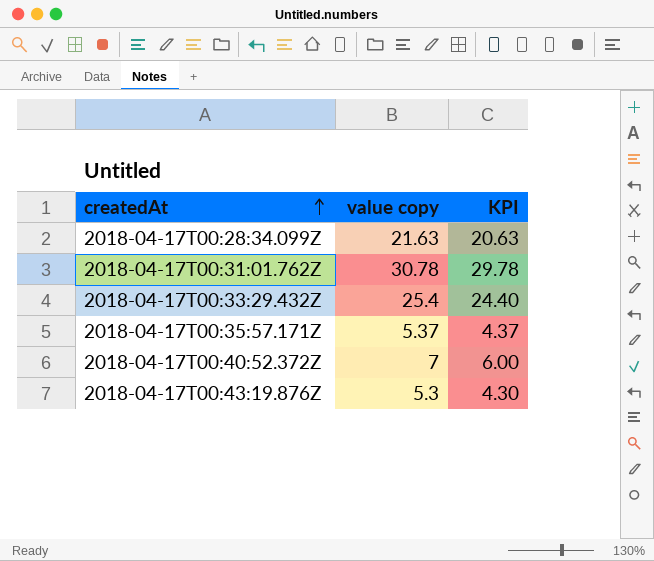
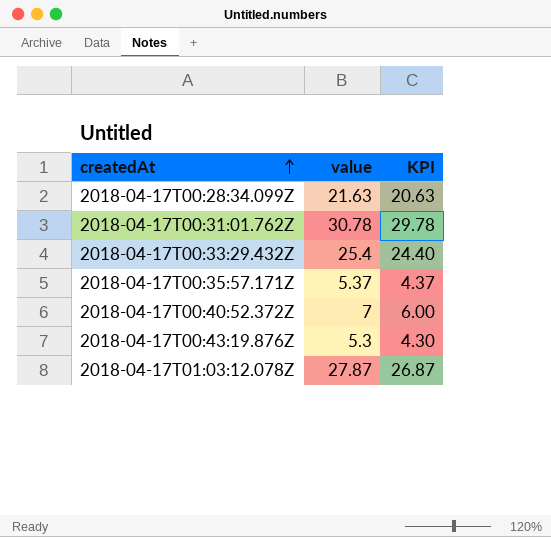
column name: value copy -> value
row 2018-04-17T01:03:12.078Z: none -> 27.87 | 26.87

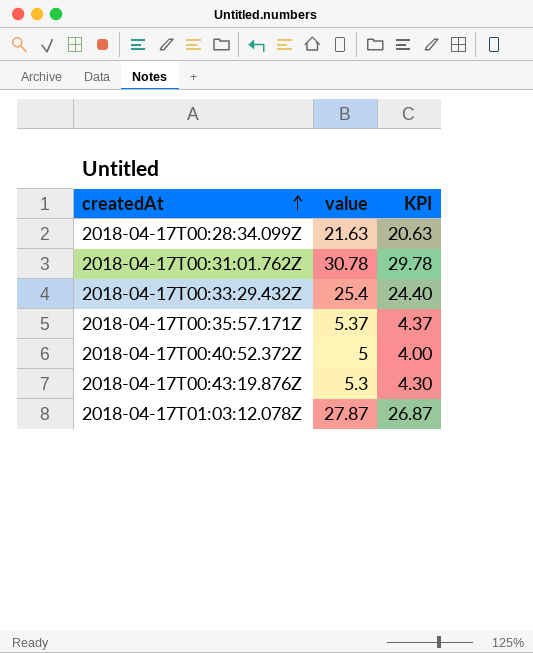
2018-04-17T00:40:52.372Z | value: 7 -> 5
2018-04-17T00:40:52.372Z | KPI: 6.00 -> 4.00

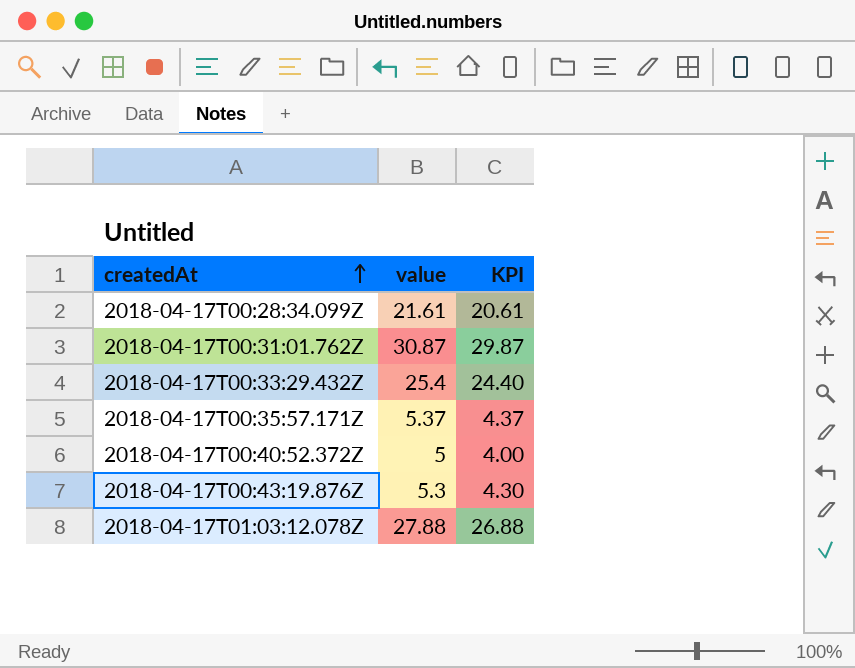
2018-04-17T00:28:34.099Z | value: 21.63 -> 21.61
2018-04-17T00:28:34.099Z | KPI: 20.63 -> 20.61
2018-04-17T00:31:01.762Z | value: 30.78 -> 30.87
2018-04-17T00:31:01.762Z | KPI: 29.78 -> 29.87
2018-04-17T01:03:12.078Z | value: 27.87 -> 27.88
2018-04-17T01:03:12.078Z | KPI: 26.87 -> 26.88

